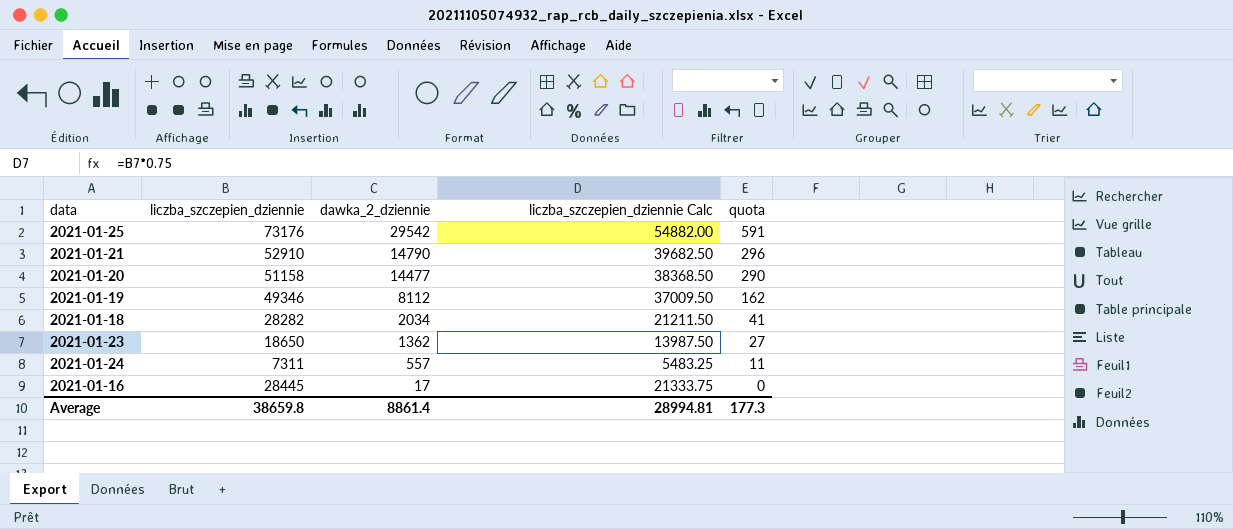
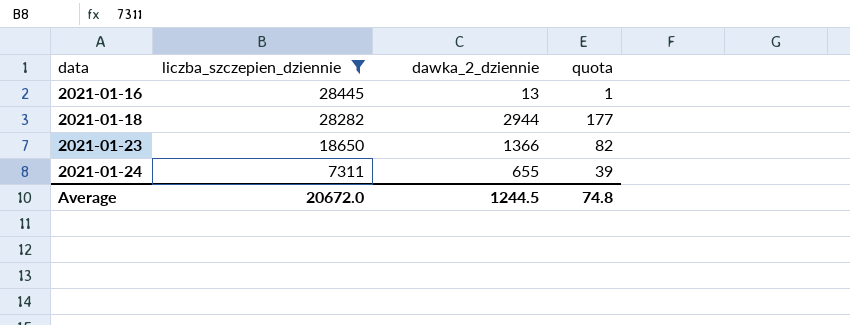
filter: none -> liczba_szczepien_dziennie <= 28445
row order: dawka_2_dziennie descending -> data ascending
column liczba_szczepien_dziennie Calc | formula: [liczba_szczepien_dziennie] * 0.75 -> none
column quota | formula: [dawka_2_dziennie] * 0.02 -> [dawka_2_dziennie] * 0.06
2021-01-16 | dawka_2_dziennie: 17 -> 13
2021-01-18 | dawka_2_dziennie: 2034 -> 2944
2021-01-23 | dawka_2_dziennie: 1362 -> 1366
2021-01-24 | dawka_2_dziennie: 557 -> 655
Average | liczba_szczepien_dziennie: 38659.8 -> 20672.0
Average | dawka_2_dziennie: 8861.4 -> 1244.5
Average | quota: 177.3 -> 74.8

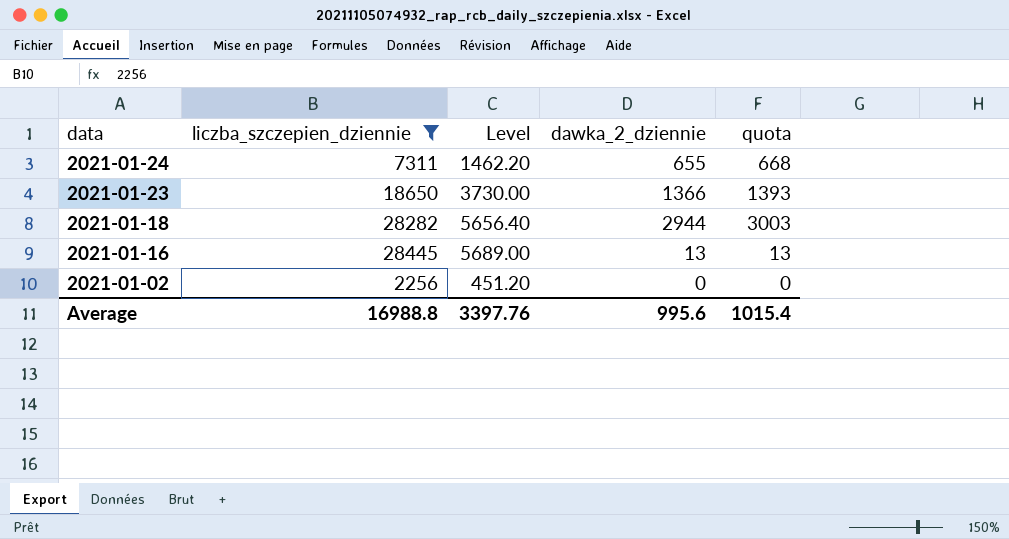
row order: data ascending -> data descending
column Level | formula: none -> [liczba_szczepien_dziennie] * 0.2
column quota | formula: [dawka_2_dziennie] * 0.06 -> [dawka_2_dziennie] * 1.02
row 2021-01-02: none -> 2256 | 451.20 | 0 | 0
Average | liczba_szczepien_dziennie: 20672.0 -> 16988.8
Average | dawka_2_dziennie: 1244.5 -> 995.6
Average | quota: 74.8 -> 1015.4

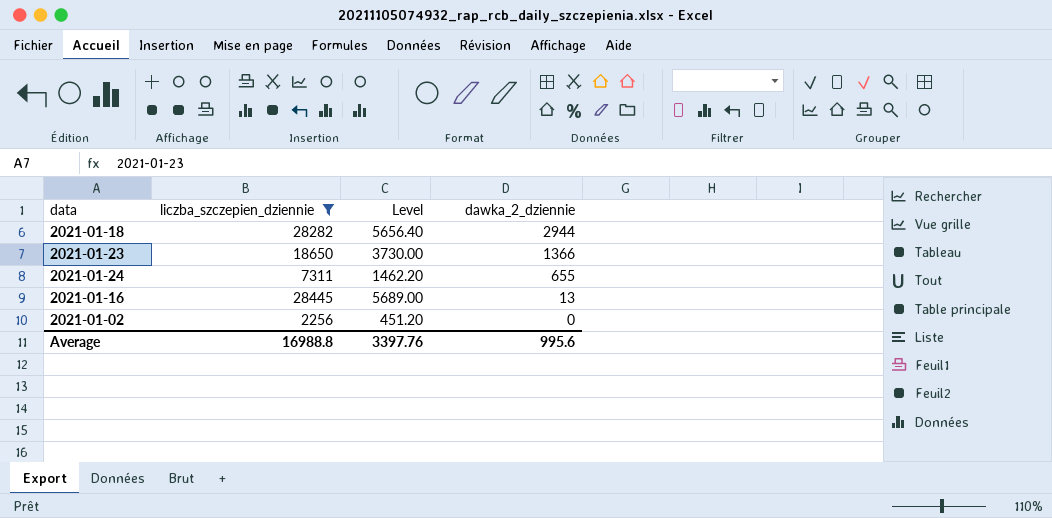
row order: data descending -> dawka_2_dziennie descending
column quota | formula: [dawka_2_dziennie] * 1.02 -> none

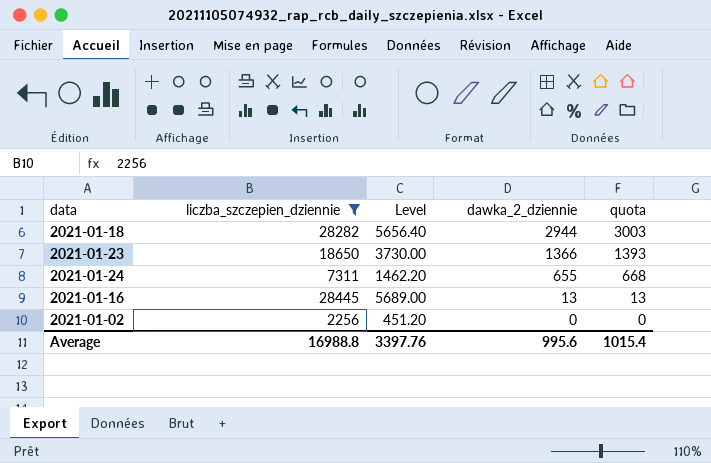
column quota | formula: none -> [dawka_2_dziennie] * 1.02

